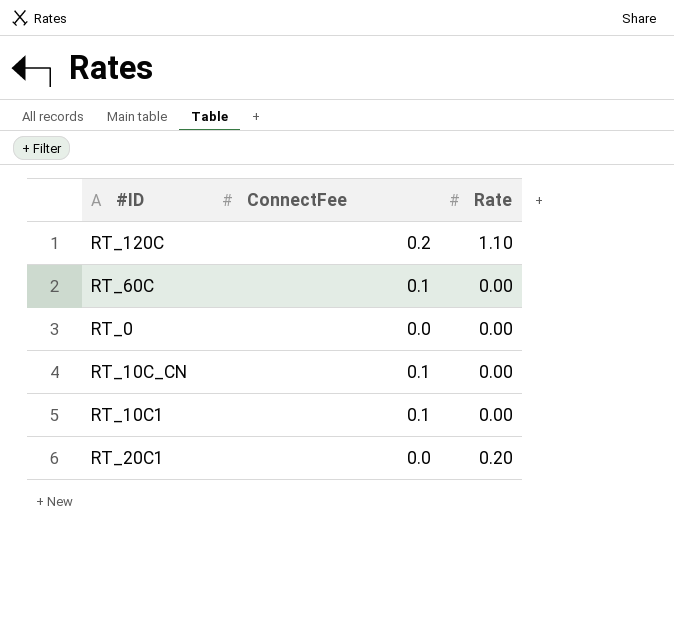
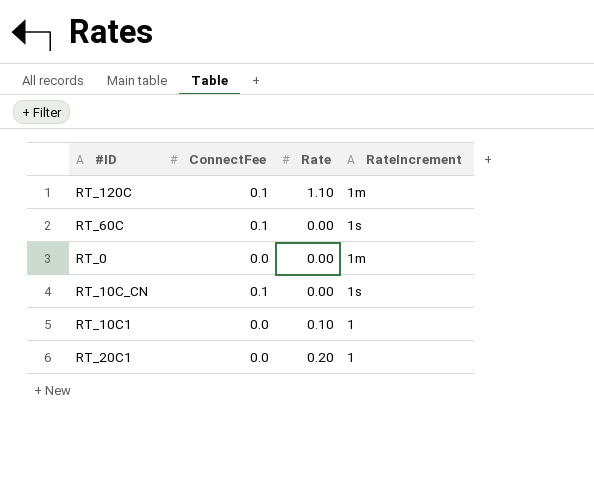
column RateIncrement | position: none -> 4
RT_120C | ConnectFee: 0.2 -> 0.1
RT_10C1 | ConnectFee: 0.1 -> 0.0
RT_10C1 | Rate: 0.00 -> 0.10

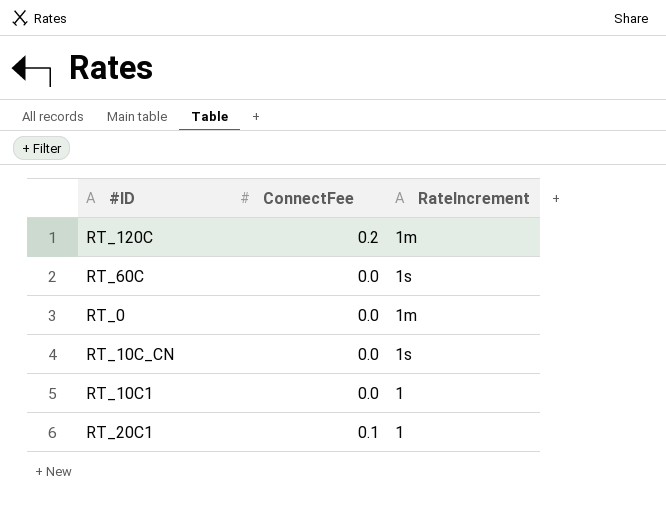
column Rate | position: 3 -> none
RT_120C | ConnectFee: 0.1 -> 0.2
RT_60C | ConnectFee: 0.1 -> 0.0
RT_10C_CN | ConnectFee: 0.1 -> 0.0
RT_20C1 | ConnectFee: 0.0 -> 0.1

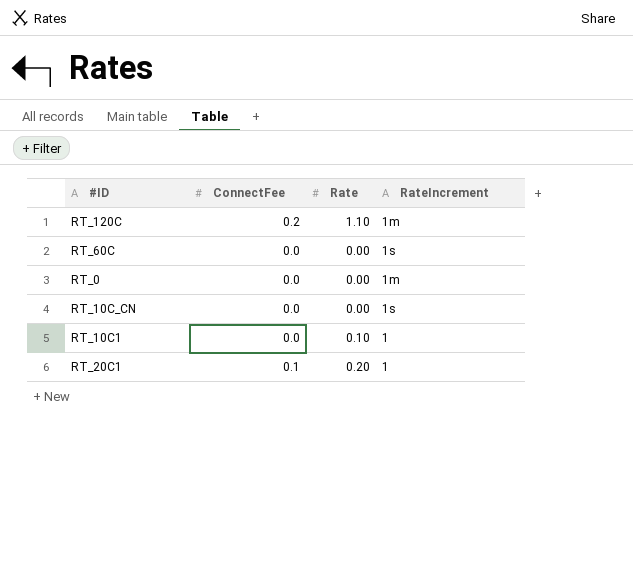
column Rate | position: none -> 3

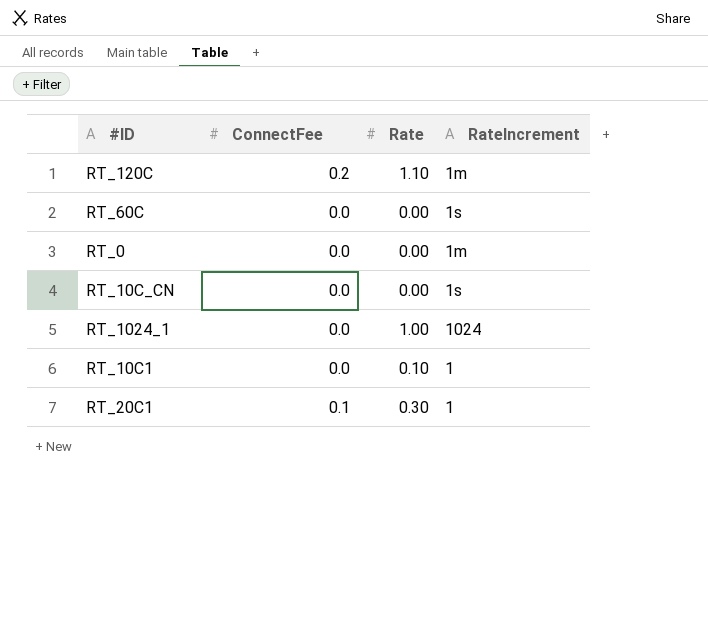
row RT_1024_1: none -> 0.0 | 1.00 | 1024
RT_20C1 | Rate: 0.20 -> 0.30

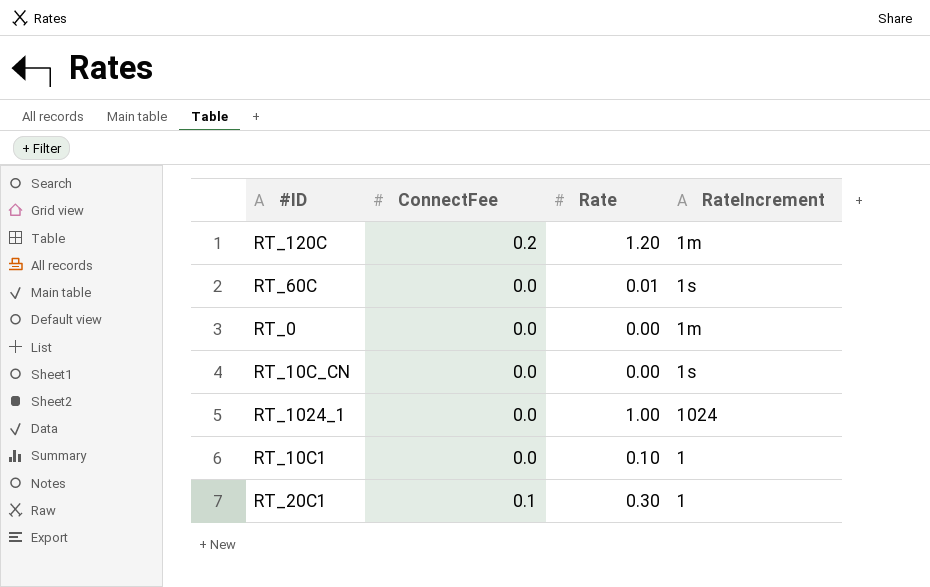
RT_120C | Rate: 1.10 -> 1.20
RT_60C | Rate: 0.00 -> 0.01

